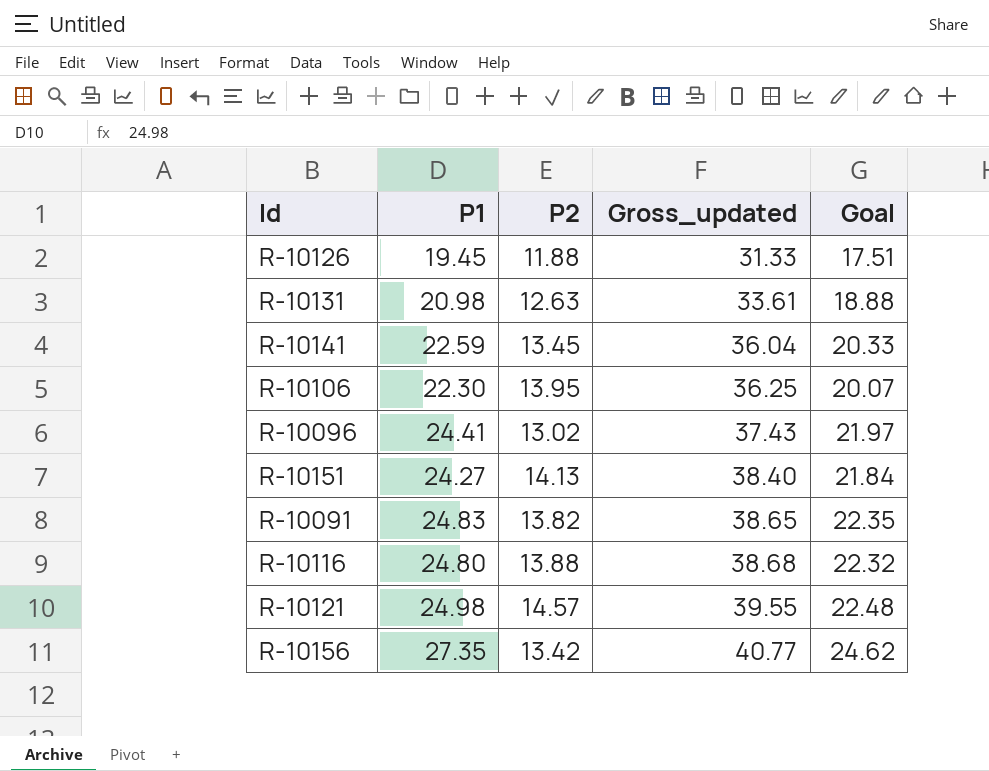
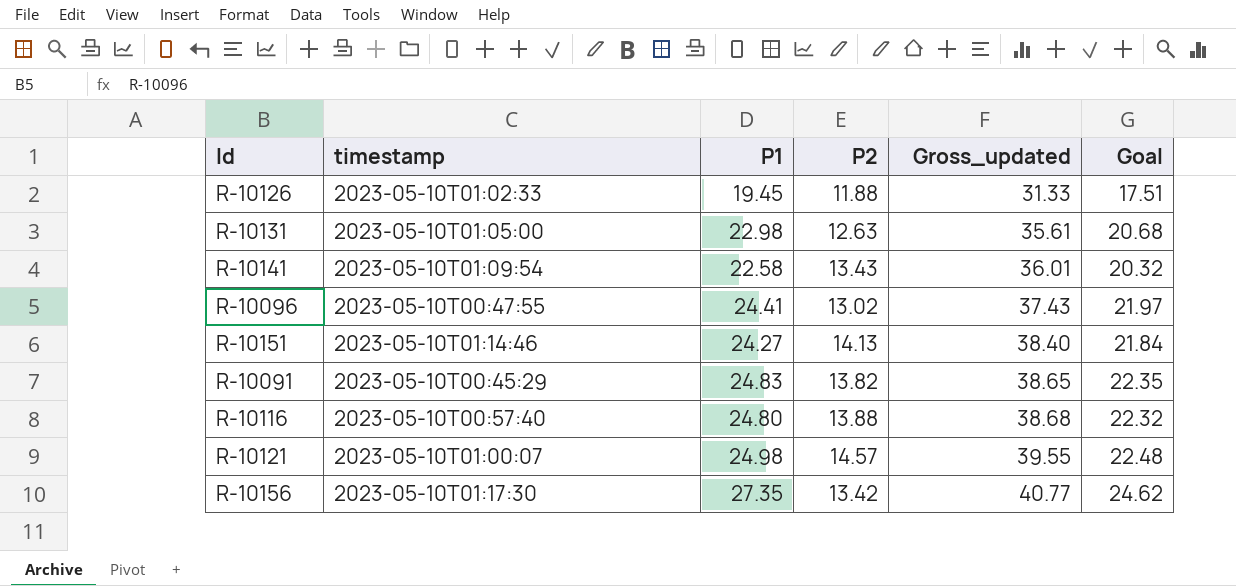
column timestamp | position: none -> 2
row R-10106: 22.30 | 13.95 | 36.25 | 20.07 -> none
R-10131 | P1: 20.98 -> 22.98
R-10131 | Gross_updated: 33.61 -> 35.61
R-10131 | Goal: 18.88 -> 20.68
R-10141 | P1: 22.59 -> 22.58
R-10141 | P2: 13.45 -> 13.43
R-10141 | Gross_updated: 36.04 -> 36.01
R-10141 | Goal: 20.33 -> 20.32

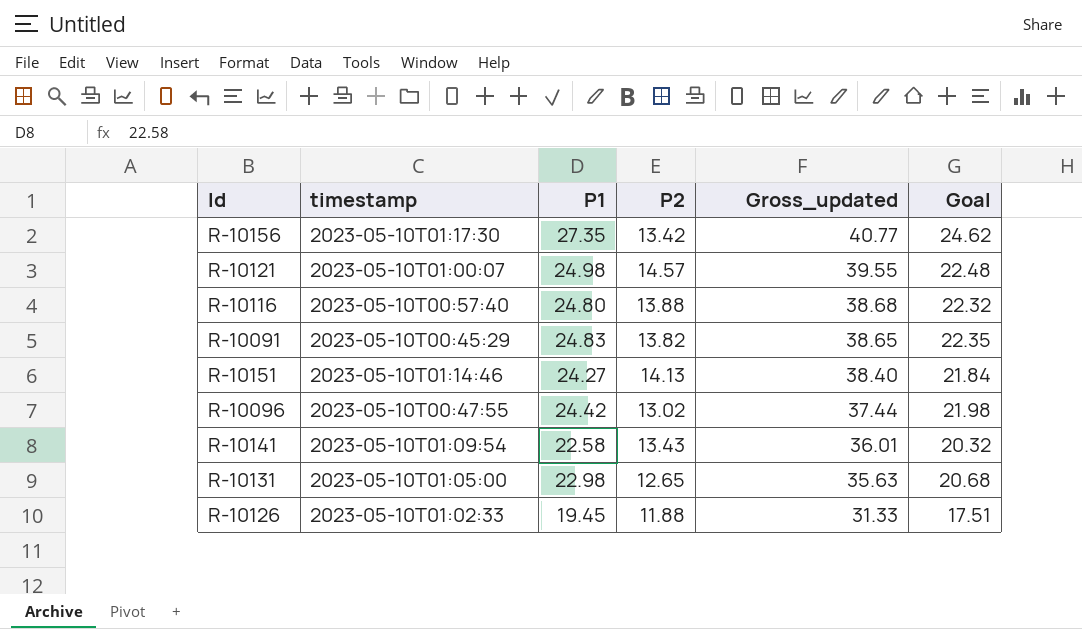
row order: Gross_updated ascending -> Gross_updated descending
R-10096 | P1: 24.41 -> 24.42
R-10096 | Gross_updated: 37.43 -> 37.44
R-10096 | Goal: 21.97 -> 21.98
R-10131 | P2: 12.63 -> 12.65
R-10131 | Gross_updated: 35.61 -> 35.63

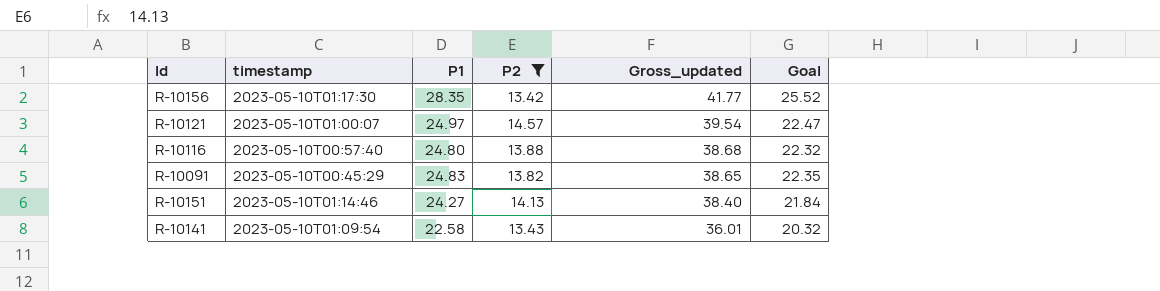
filter: none -> P2 >= 13.42
R-10156 | P1: 27.35 -> 28.35
R-10156 | Gross_updated: 40.77 -> 41.77
R-10156 | Goal: 24.62 -> 25.52
R-10121 | P1: 24.98 -> 24.97
R-10121 | Gross_updated: 39.55 -> 39.54
R-10121 | Goal: 22.48 -> 22.47

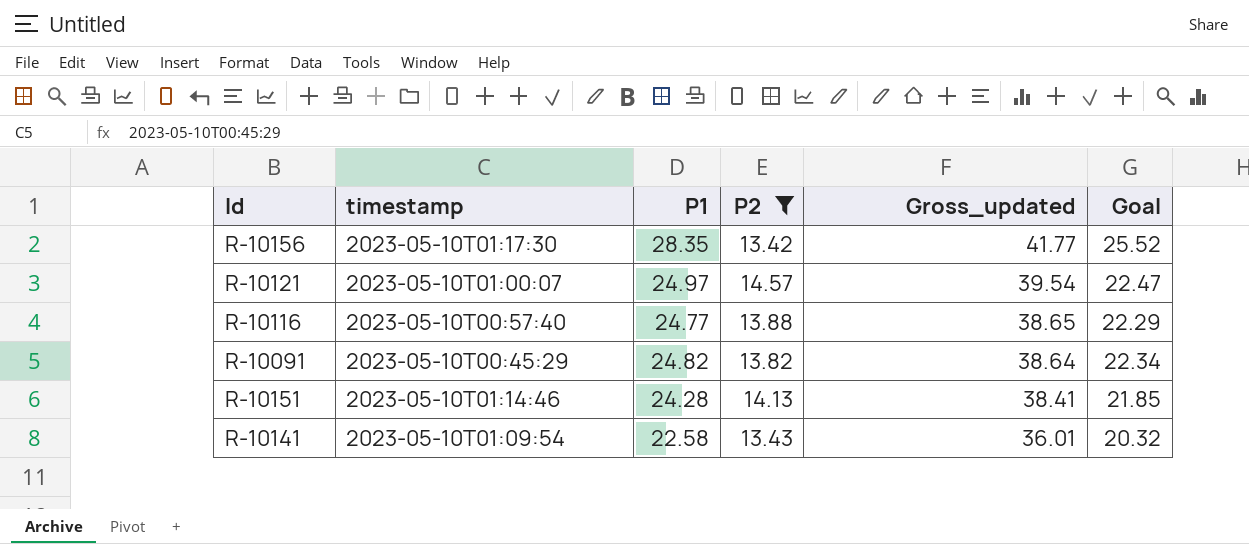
R-10116 | P1: 24.80 -> 24.77
R-10116 | Gross_updated: 38.68 -> 38.65
R-10116 | Goal: 22.32 -> 22.29
R-10091 | P1: 24.83 -> 24.82
R-10091 | Gross_updated: 38.65 -> 38.64
R-10091 | Goal: 22.35 -> 22.34
R-10151 | P1: 24.27 -> 24.28
R-10151 | Gross_updated: 38.40 -> 38.41
R-10151 | Goal: 21.84 -> 21.85

